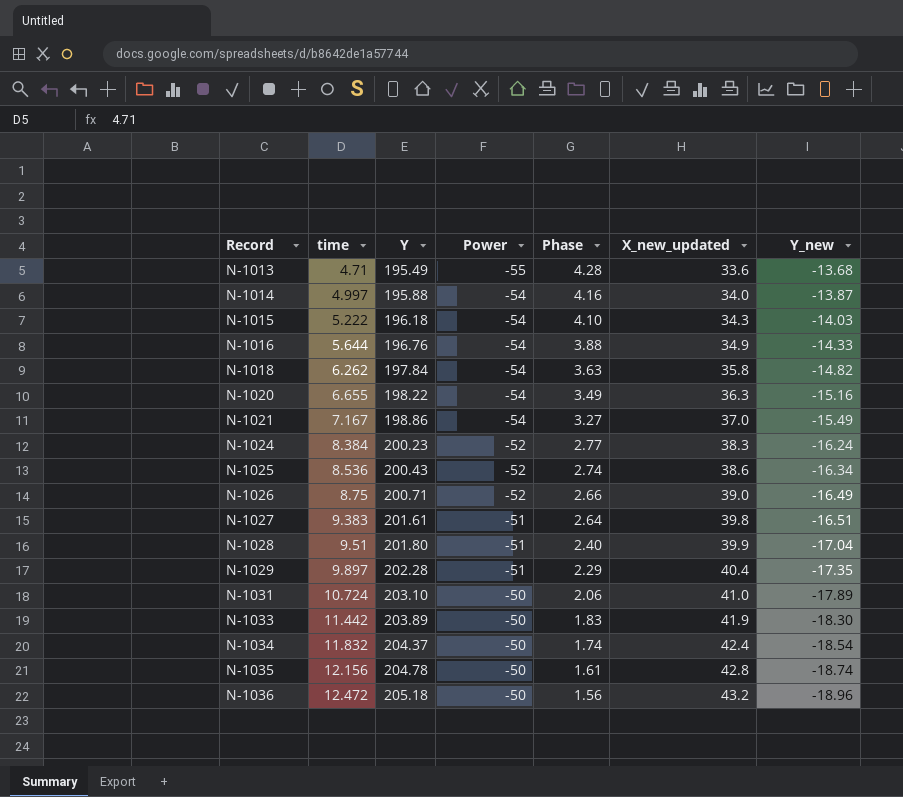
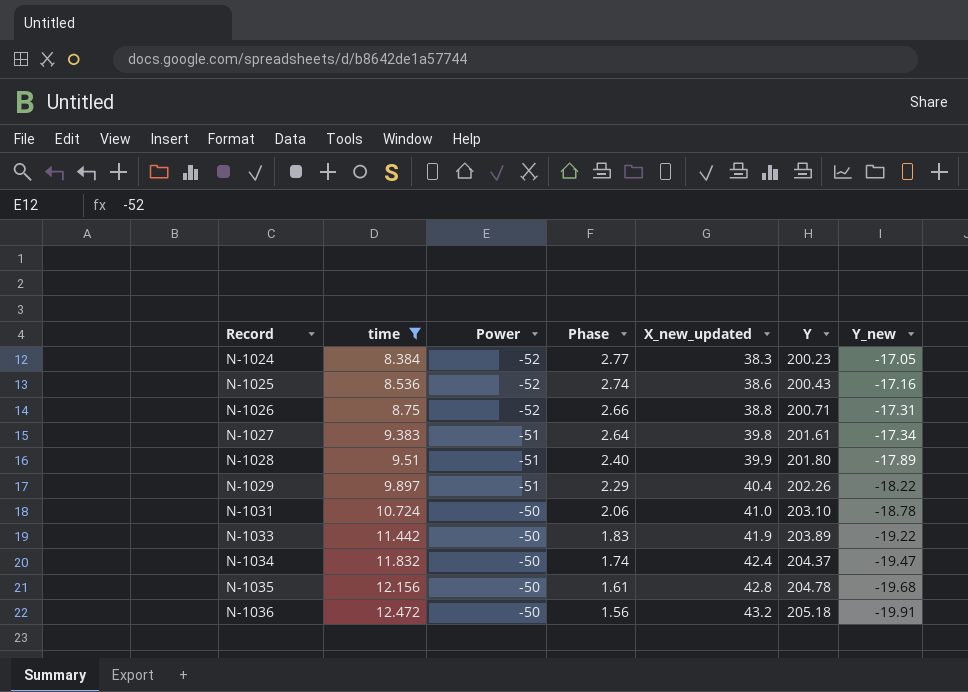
filter: none -> time >= 8.384
column Y | position: 3 -> 6
N-1024 | Y_new: -16.24 -> -17.05
N-1025 | Y_new: -16.34 -> -17.16
N-1026 | X_new_updated: 39.0 -> 38.8
N-1026 | Y_new: -16.49 -> -17.31
N-1027 | Y_new: -16.51 -> -17.34
N-1028 | Y_new: -17.04 -> -17.89
N-1029 | Y: 202.28 -> 202.26
N-1029 | Y_new: -17.35 -> -18.22
N-1031 | Y_new: -17.89 -> -18.78
N-1033 | Y_new: -18.30 -> -19.22
N-1034 | Y_new: -18.54 -> -19.47
N-1035 | Y_new: -18.74 -> -19.68
N-1036 | Y_new: -18.96 -> -19.91

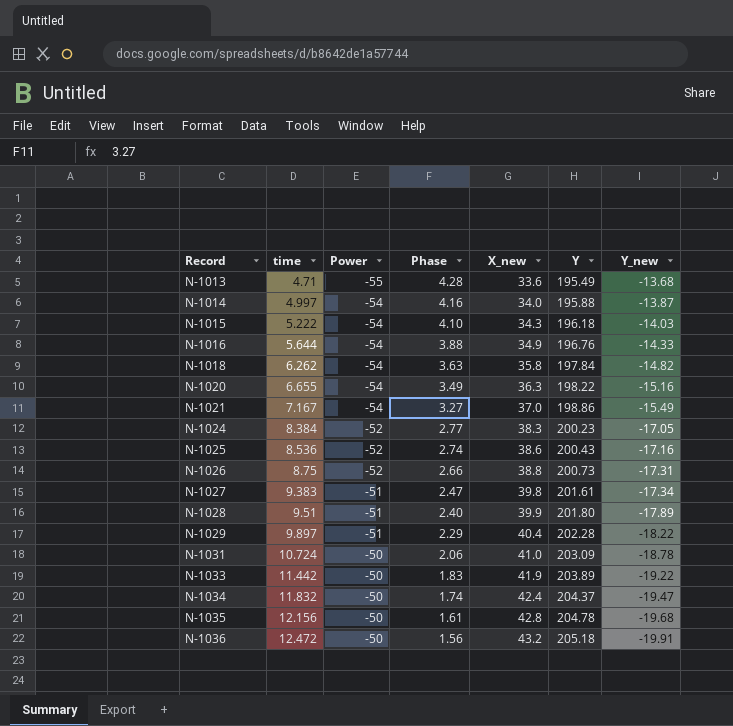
filter: time >= 8.384 -> none
column name: X_new_updated -> X_new
N-1026 | Y: 200.71 -> 200.73
N-1027 | Phase: 2.64 -> 2.47
N-1029 | Y: 202.26 -> 202.28
N-1031 | Y: 203.10 -> 203.09

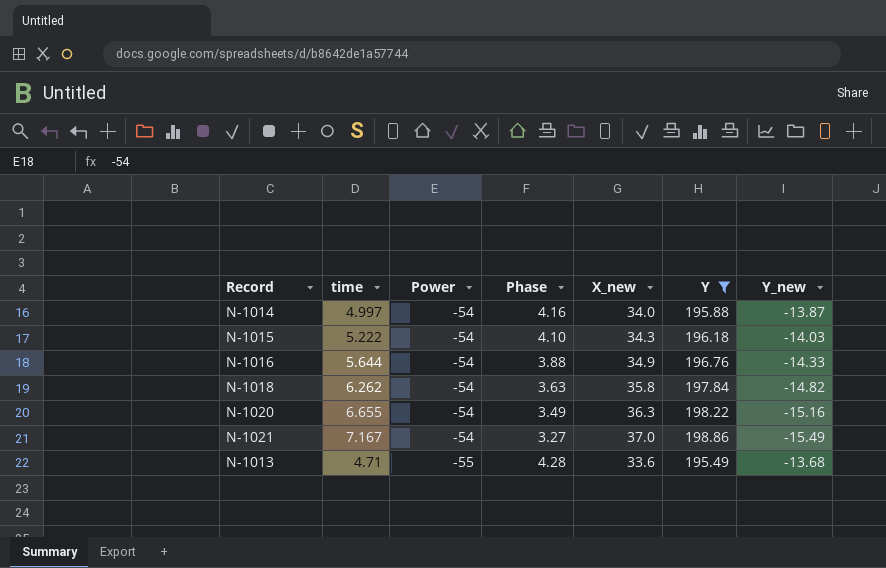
filter: none -> Y <= 198.86
row order: Record ascending -> Power descending

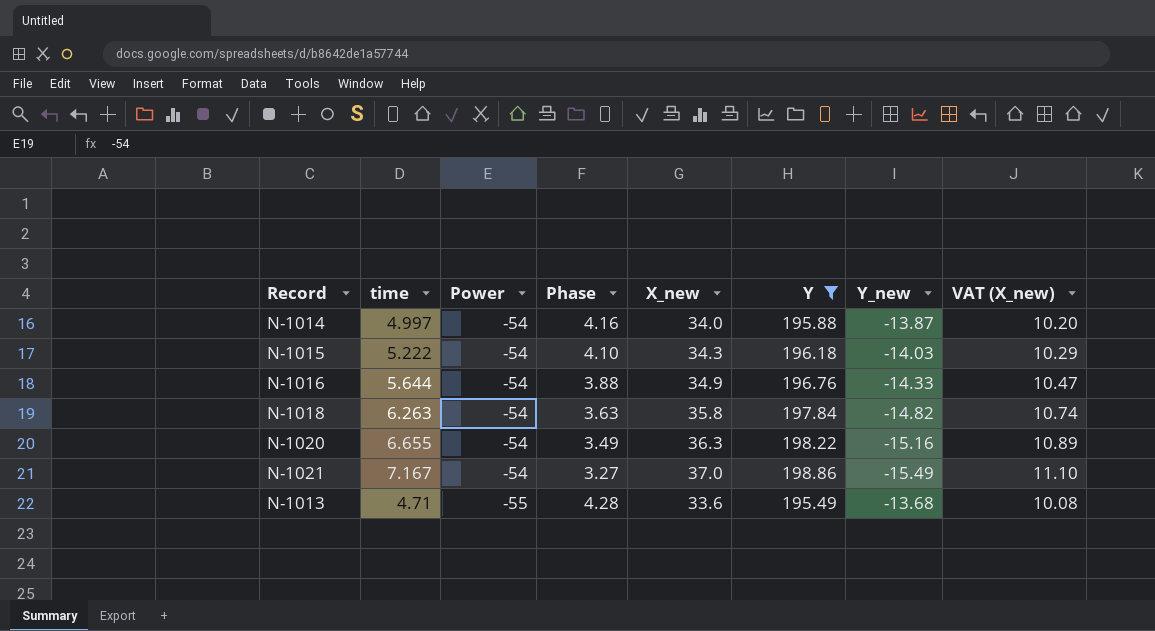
column VAT (X_new) | formula: none -> [X_new] * 0.3
N-1018 | time: 6.262 -> 6.263

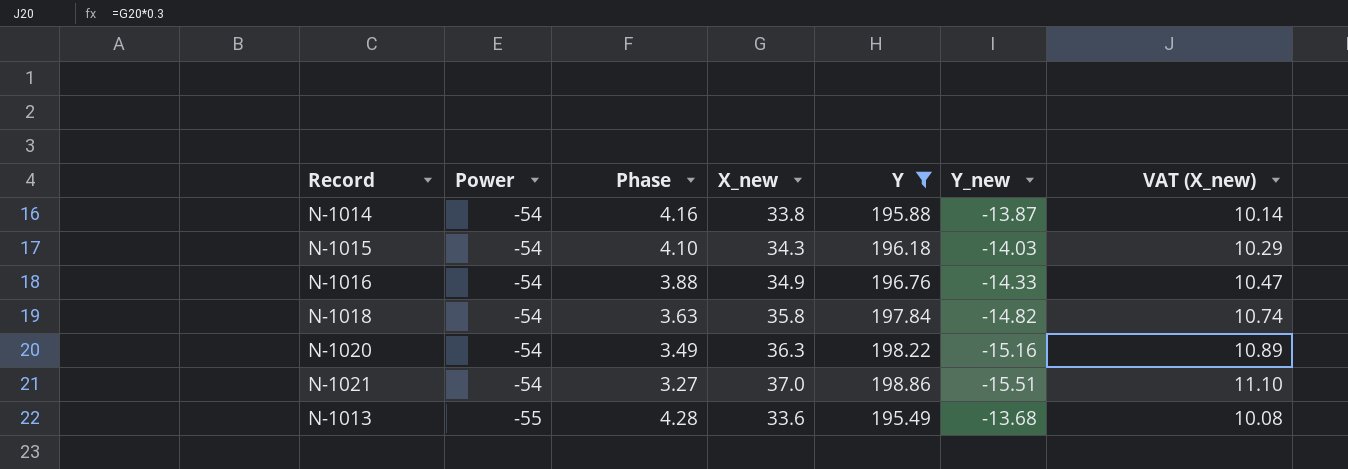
column time | position: 2 -> none
N-1014 | X_new: 34.0 -> 33.8
N-1014 | VAT (X_new): 10.20 -> 10.14
N-1021 | Y_new: -15.49 -> -15.51

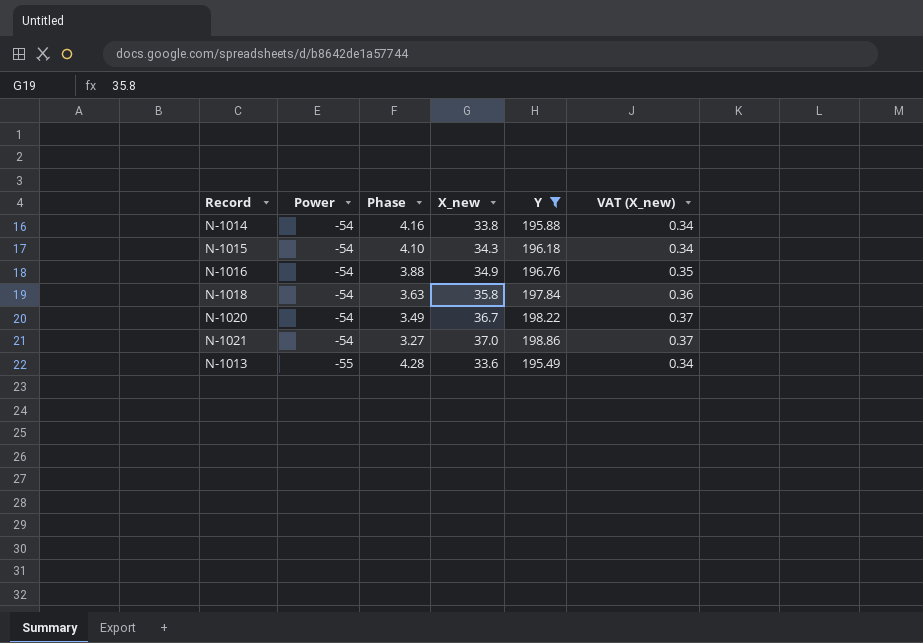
column Y_new | position: 6 -> none
column VAT (X_new) | formula: [X_new] * 0.3 -> [X_new] * 0.01
N-1020 | X_new: 36.3 -> 36.7

